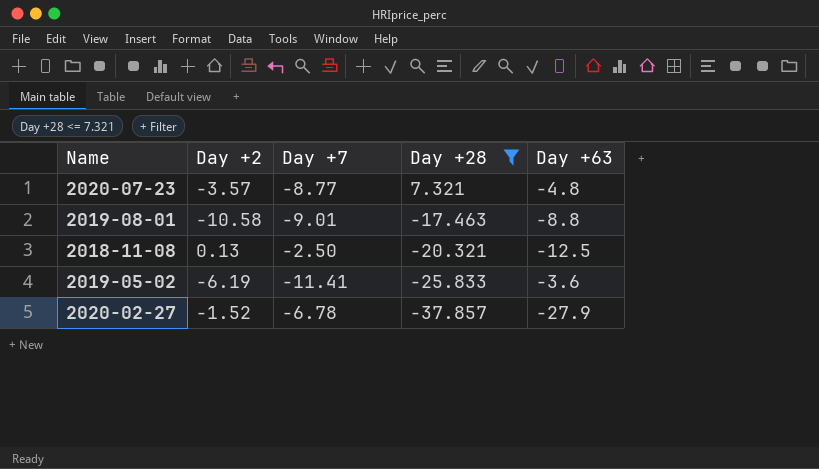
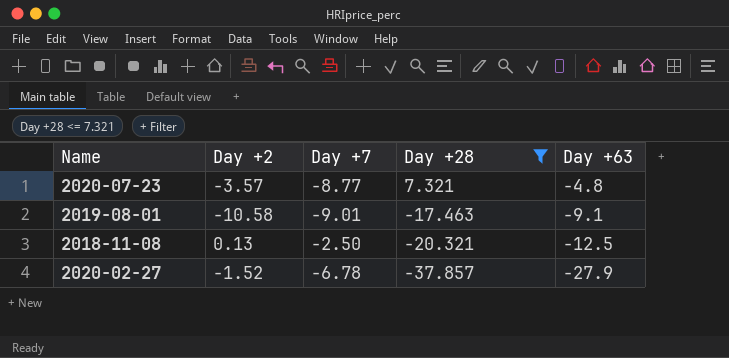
row 2019-05-02: -6.19 | -11.41 | -25.833 | -3.6 -> none
2019-08-01 | Day +63: -8.8 -> -9.1

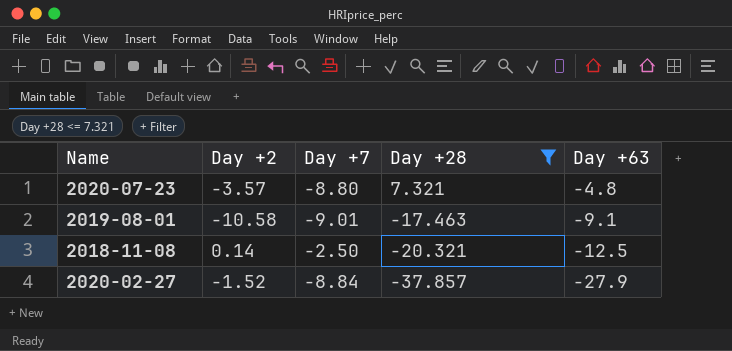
2020-07-23 | Day +7: -8.77 -> -8.80
2018-11-08 | Day +2: 0.13 -> 0.14
2020-02-27 | Day +7: -6.78 -> -8.84

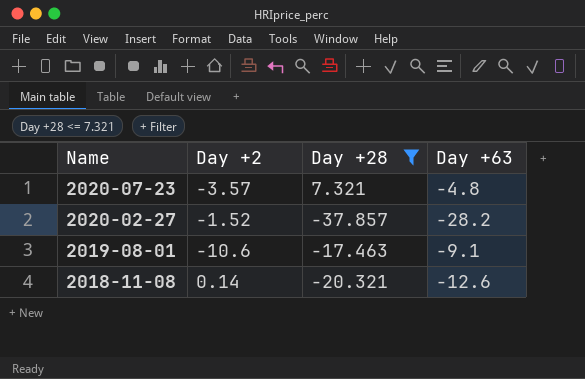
row order: Day +28 descending -> Name descending
column Day +7 | position: 3 -> none
2020-02-27 | Day +63: -27.9 -> -28.2
2019-08-01 | Day +2: -10.58 -> -10.6
2018-11-08 | Day +63: -12.5 -> -12.6

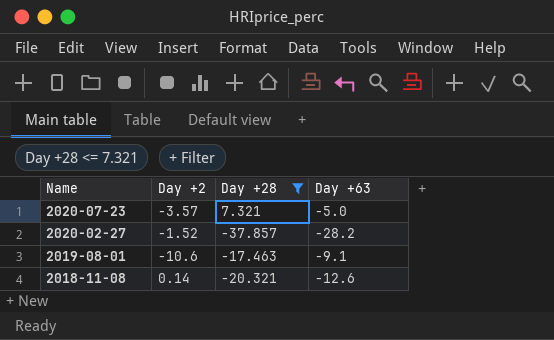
2020-07-23 | Day +63: -4.8 -> -5.0

